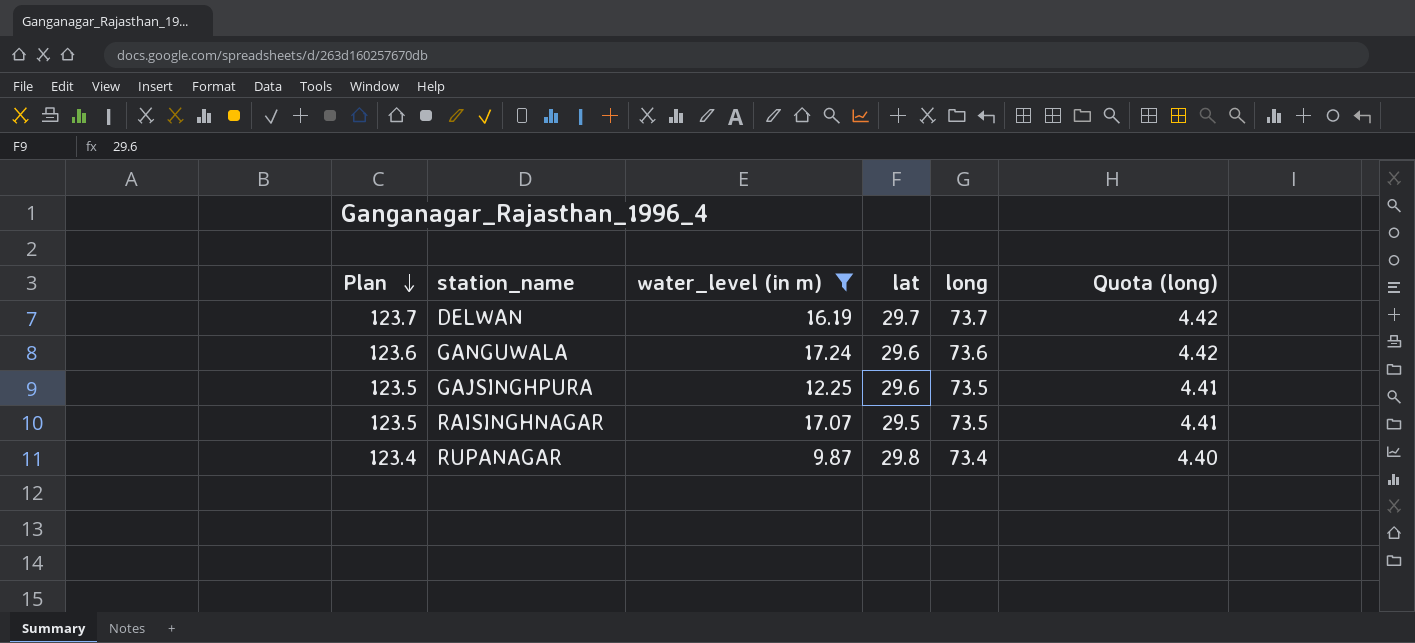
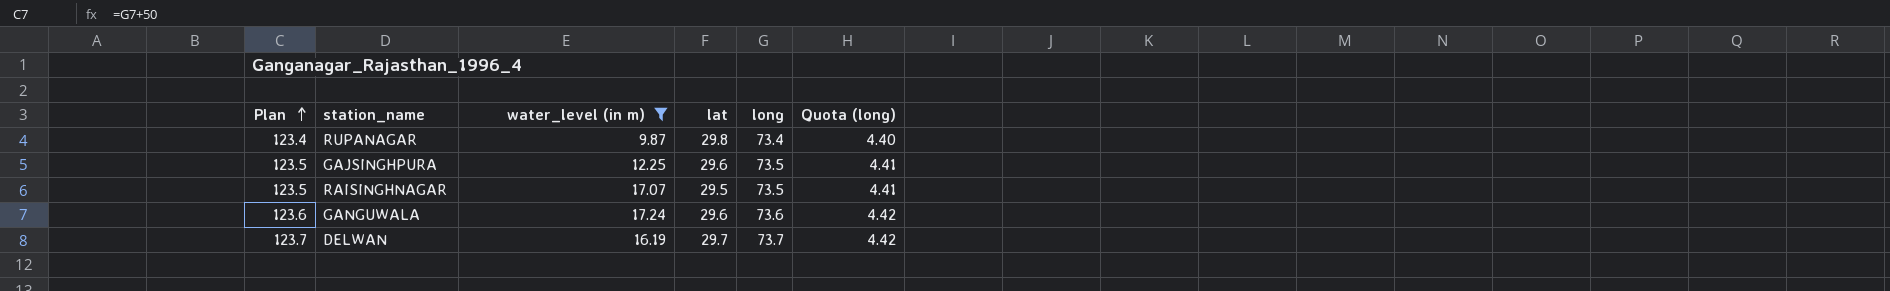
row order: Plan descending -> Plan ascending

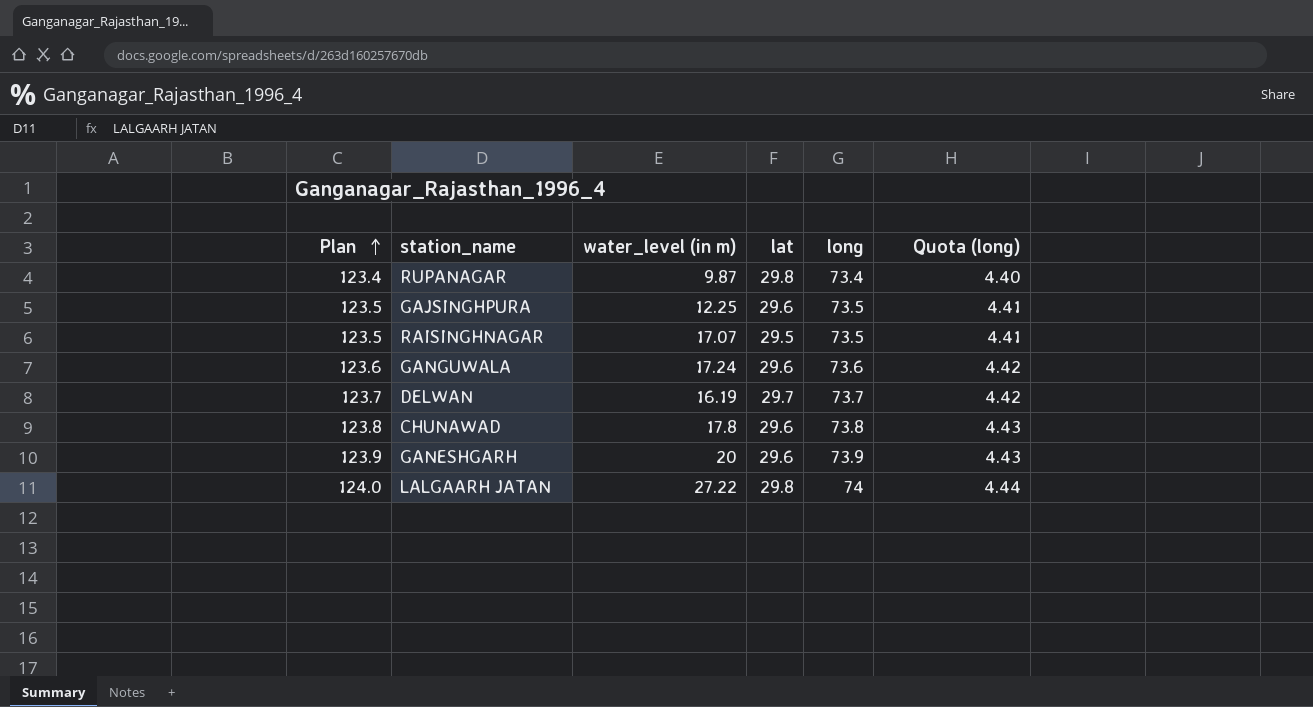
filter: water_level (in m) <= 17.24 -> none

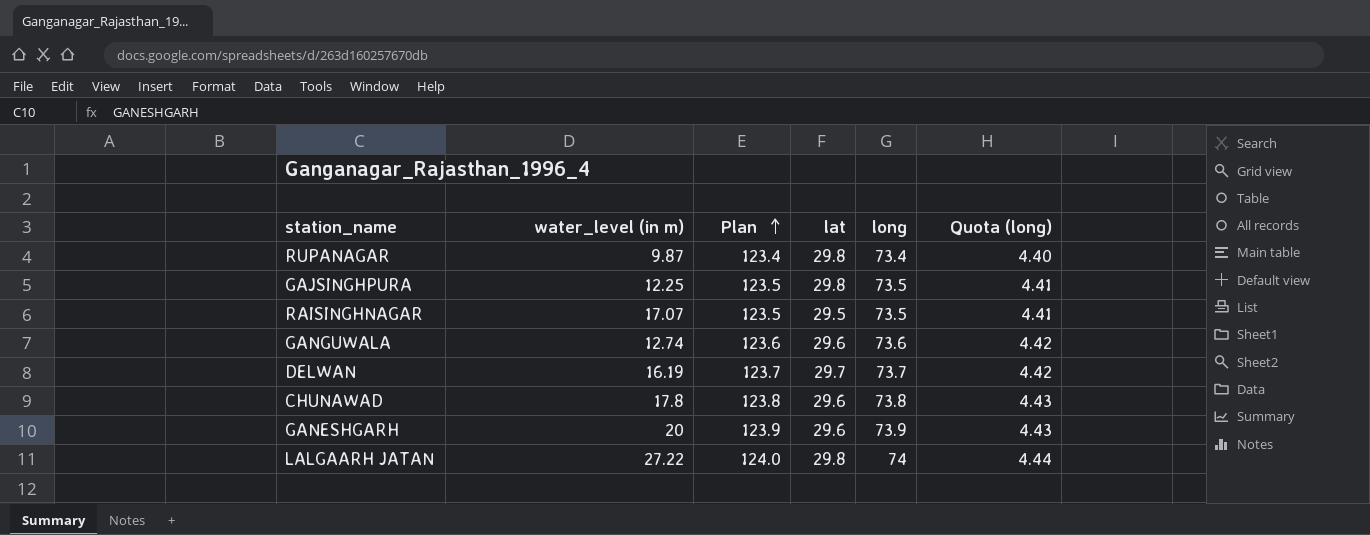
column Plan | position: 1 -> 3
GAJSINGHPURA | lat: 29.6 -> 29.8
GANGUWALA | water_level (in m): 17.24 -> 12.74

